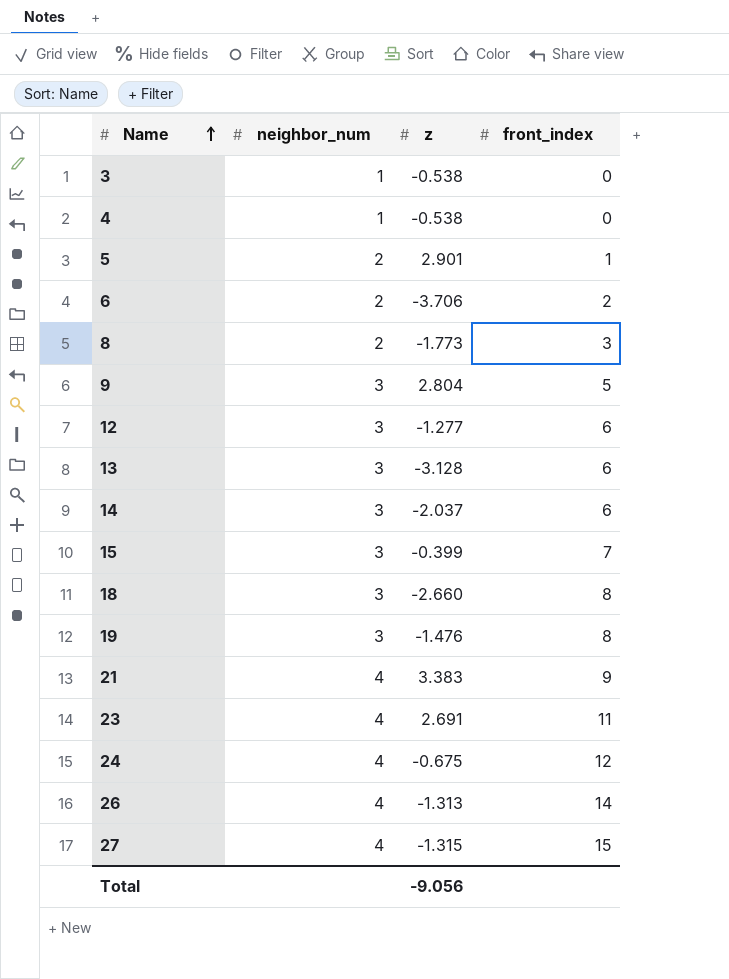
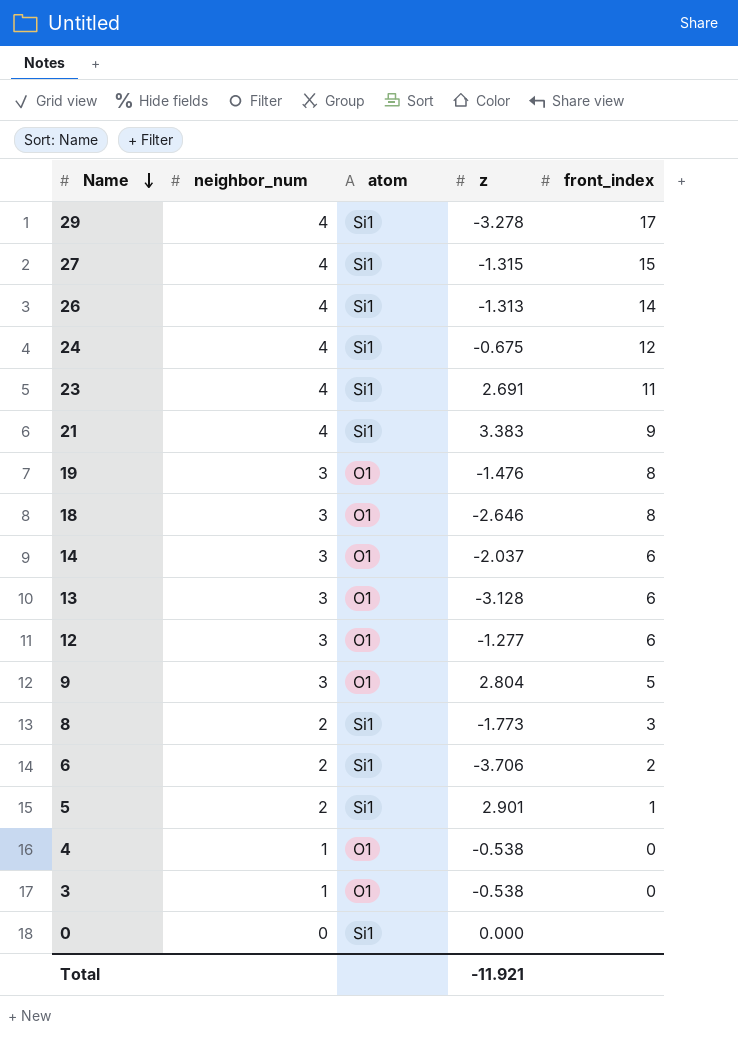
row order: Name ascending -> Name descending
column atom | position: none -> 3
row 15: 3 | -0.399 | 7 -> none
row 29: none -> 4 | Si1 | -3.278 | 17
18 | z: -2.660 -> -2.646
row 0: none -> 0 | Si1 | 0.000 | none
Total | z: -9.056 -> -11.921

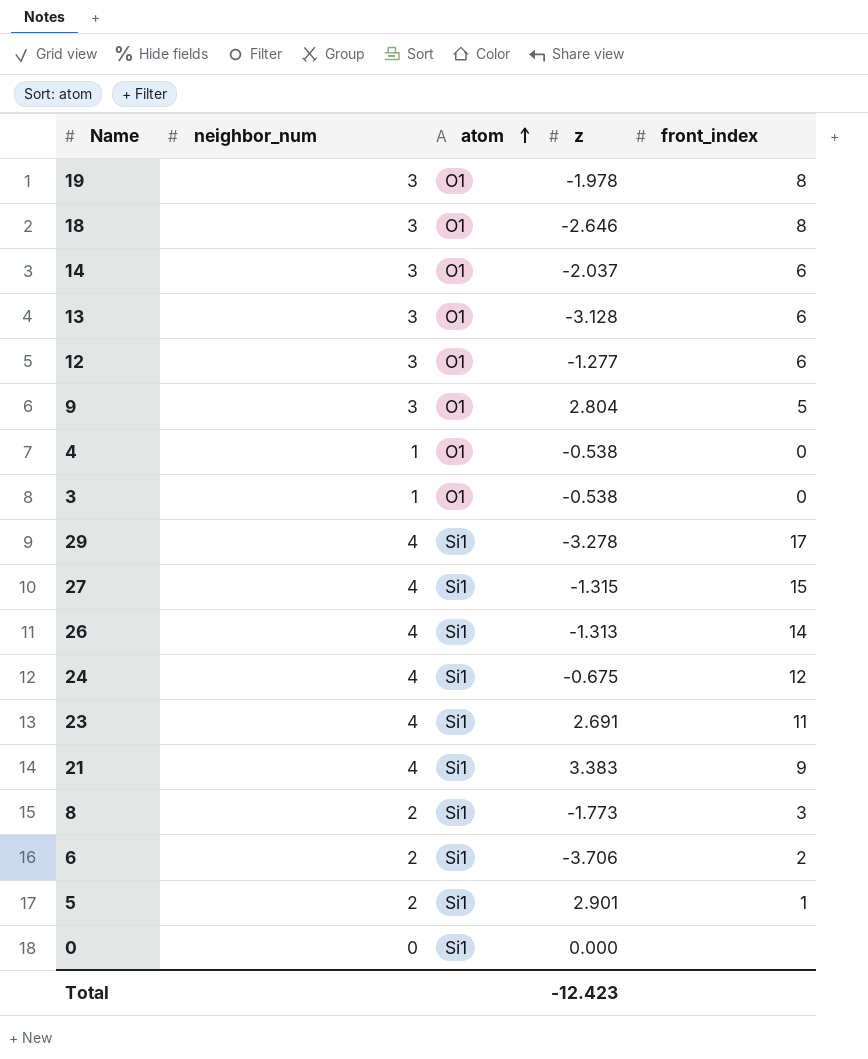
row order: Name descending -> atom ascending
19 | z: -1.476 -> -1.978
Total | z: -11.921 -> -12.423

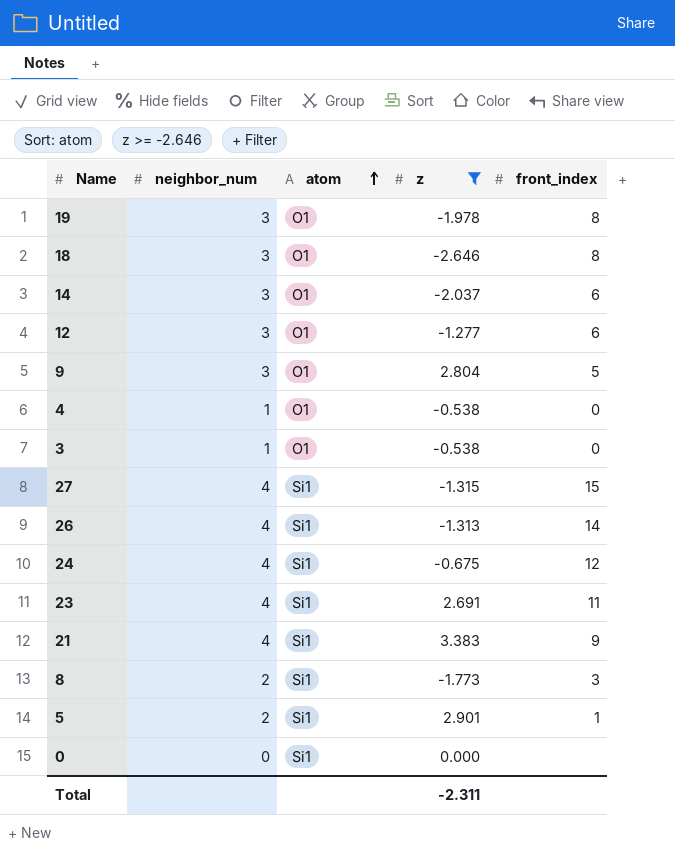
filter: none -> z >= -2.646
Total | z: -12.423 -> -2.311

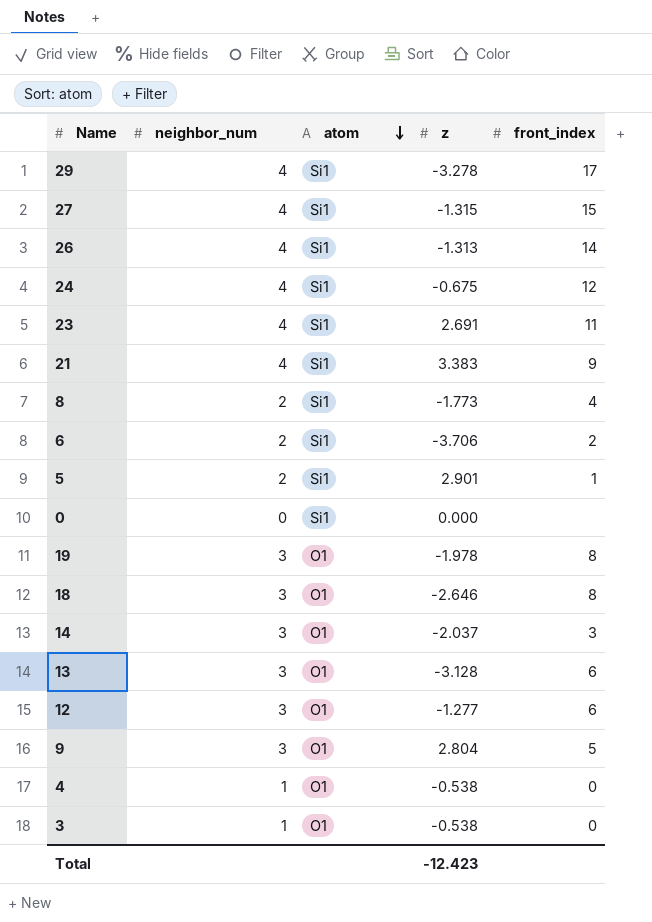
filter: z >= -2.646 -> none
row order: atom ascending -> atom descending
8 | front_index: 3 -> 4
14 | front_index: 6 -> 3
Total | z: -2.311 -> -12.423

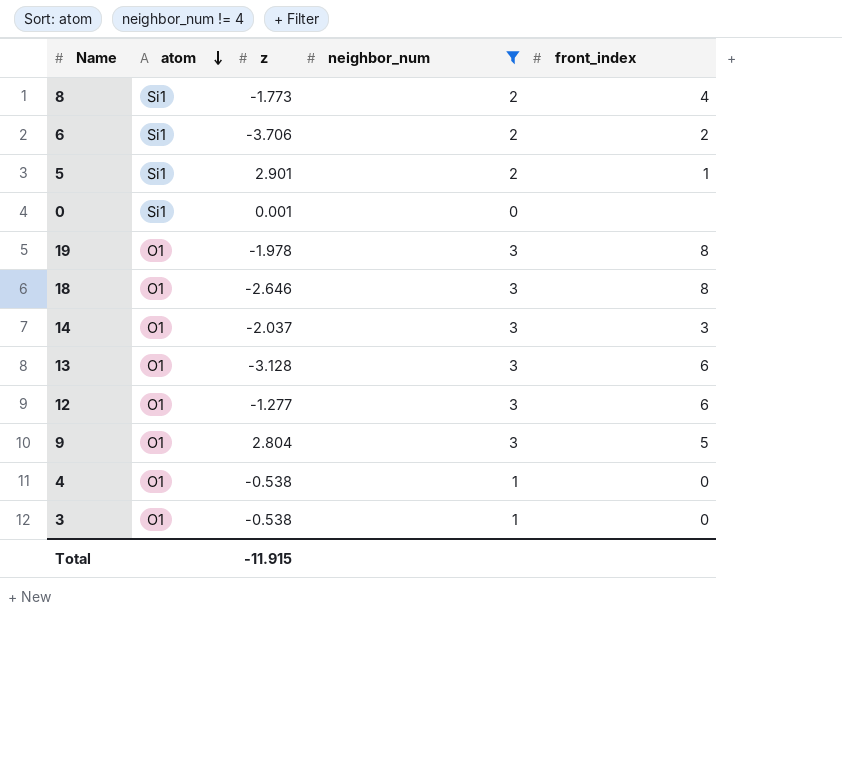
filter: none -> neighbor_num != 4
column neighbor_num | position: 2 -> 4
0 | z: 0.000 -> 0.001
Total | z: -12.423 -> -11.915

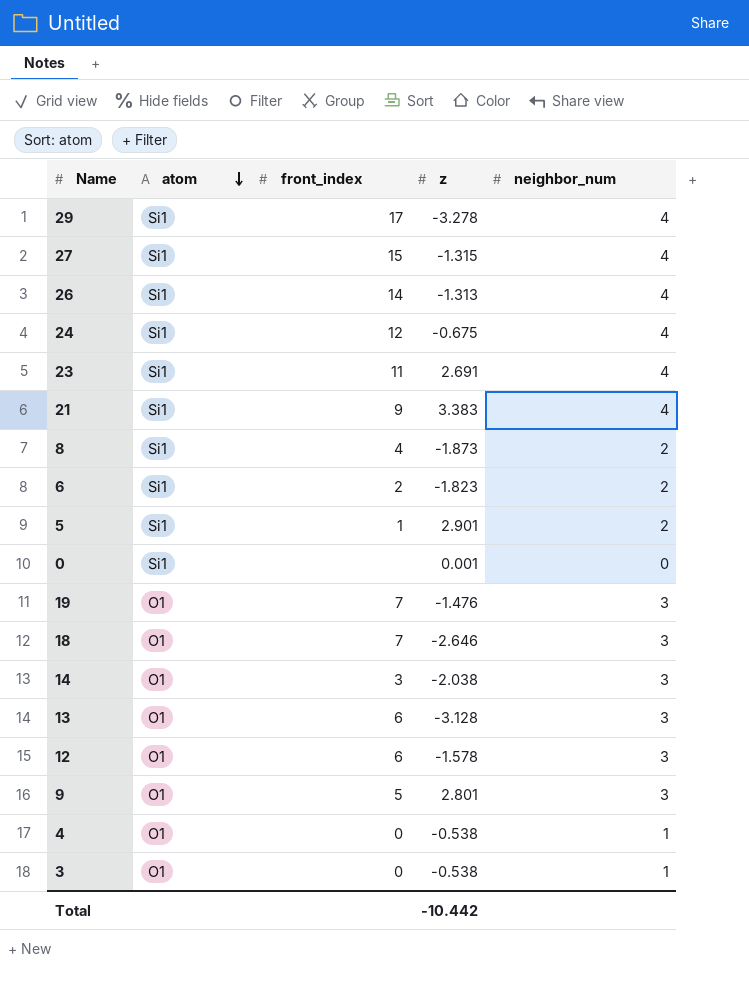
filter: neighbor_num != 4 -> none
column front_index | position: 5 -> 3
8 | z: -1.773 -> -1.873
6 | z: -3.706 -> -1.823
19 | front_index: 8 -> 7
19 | z: -1.978 -> -1.476
18 | front_index: 8 -> 7
14 | z: -2.037 -> -2.038
12 | z: -1.277 -> -1.578
9 | z: 2.804 -> 2.801
Total | z: -11.915 -> -10.442

